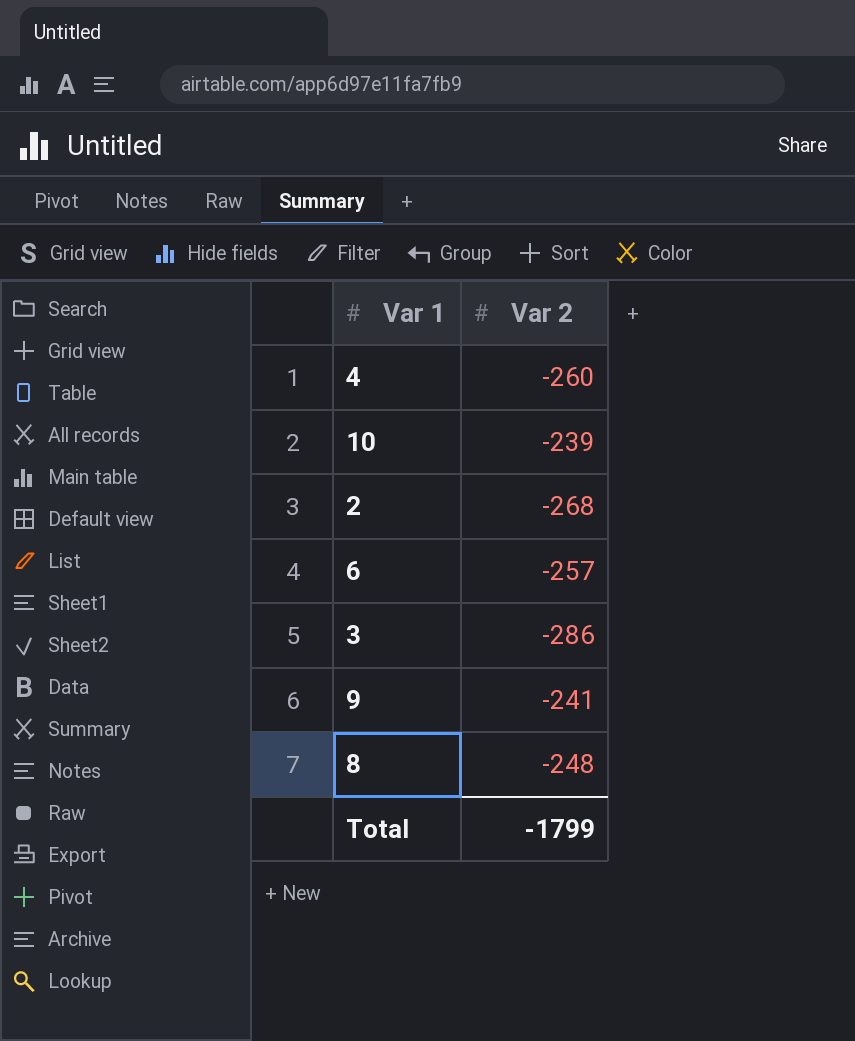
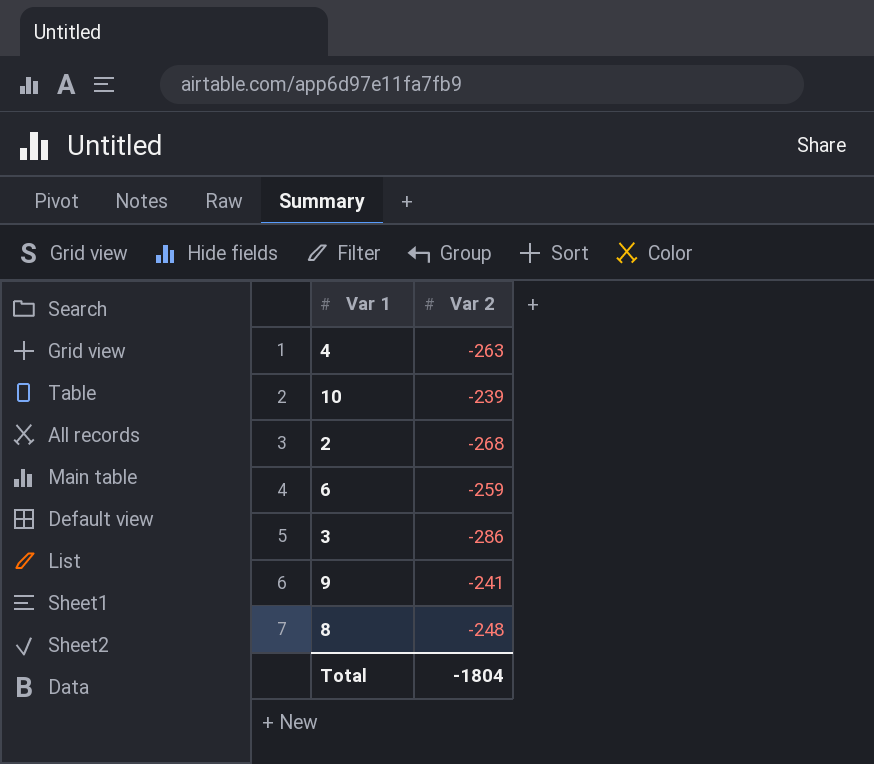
4 | Var 2: -260 -> -263
6 | Var 2: -257 -> -259
Total | Var 2: -1799 -> -1804

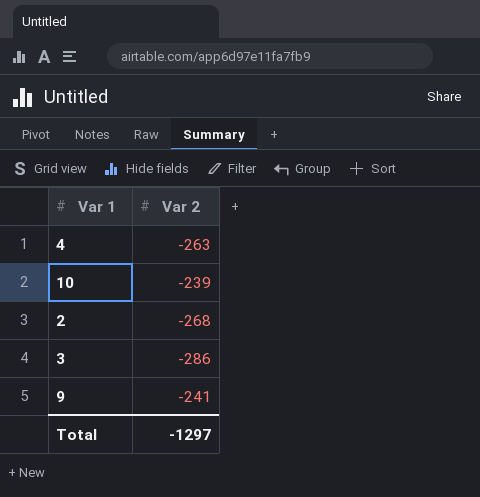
row 6: -259 -> none
row 8: -248 -> none
Total | Var 2: -1804 -> -1297

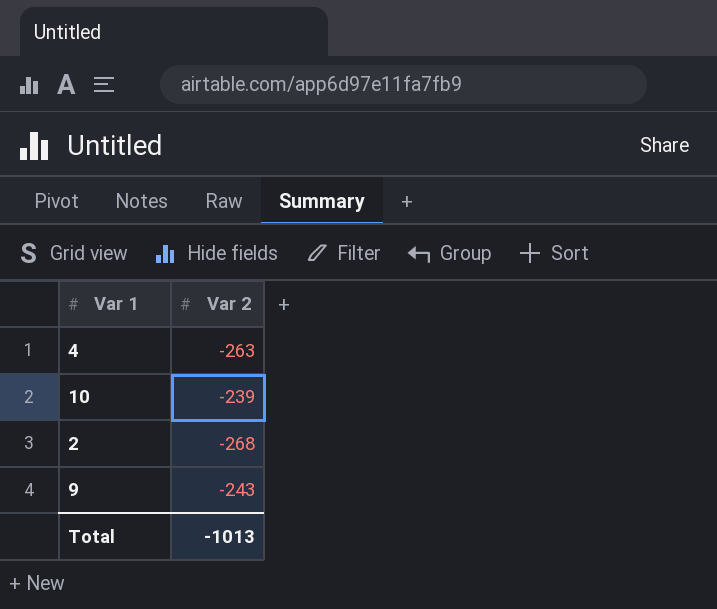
row 3: -286 -> none
9 | Var 2: -241 -> -243
Total | Var 2: -1297 -> -1013

